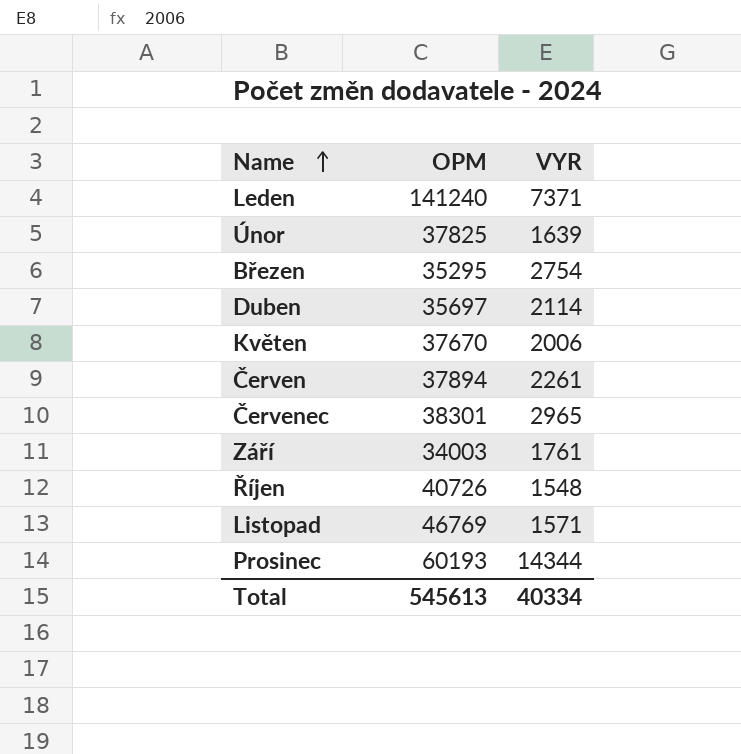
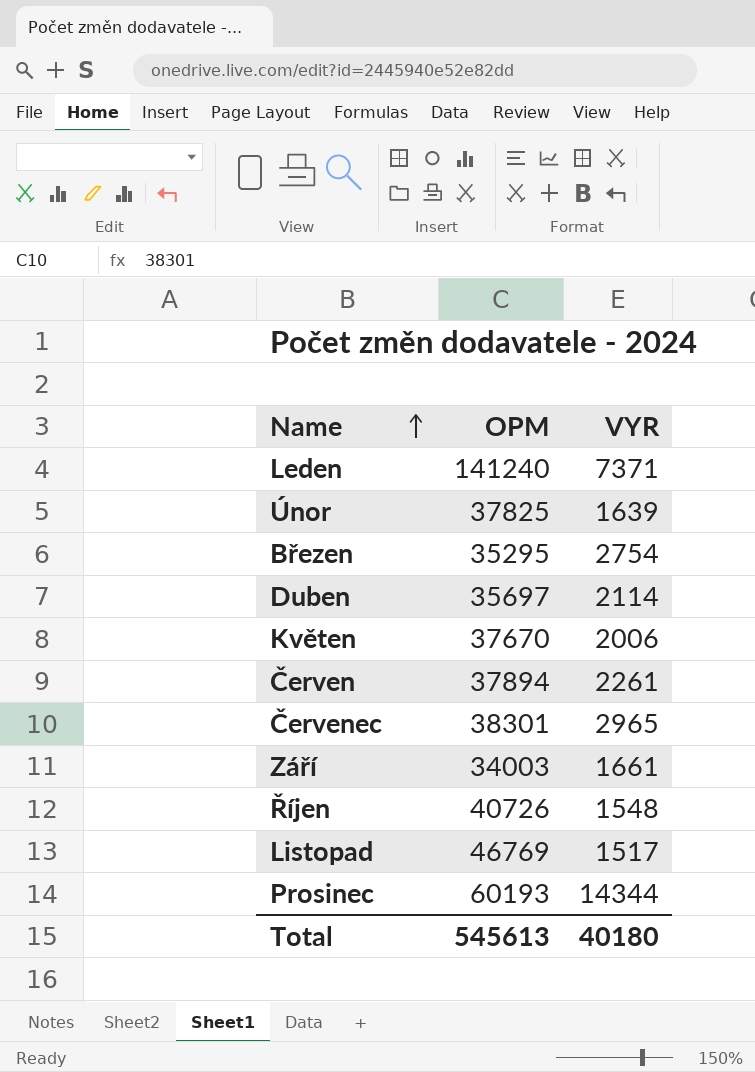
Září | VYR: 1761 -> 1661
Listopad | VYR: 1571 -> 1517
Total | VYR: 40334 -> 40180

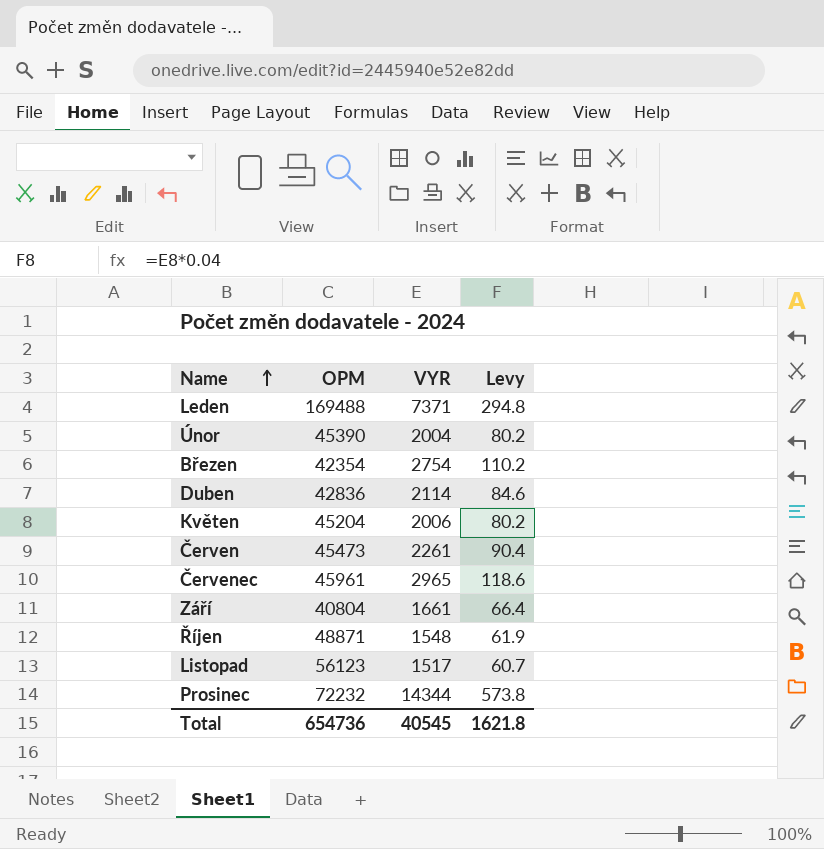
column Levy | formula: none -> [VYR] * 0.04
Leden | OPM: 141240 -> 169488
Únor | OPM: 37825 -> 45390
Únor | VYR: 1639 -> 2004
Březen | OPM: 35295 -> 42354
Duben | OPM: 35697 -> 42836
Květen | OPM: 37670 -> 45204
Červen | OPM: 37894 -> 45473
Červenec | OPM: 38301 -> 45961
Září | OPM: 34003 -> 40804
Říjen | OPM: 40726 -> 48871
Listopad | OPM: 46769 -> 56123
Prosinec | OPM: 60193 -> 72232
Total | OPM: 545613 -> 654736
Total | VYR: 40180 -> 40545

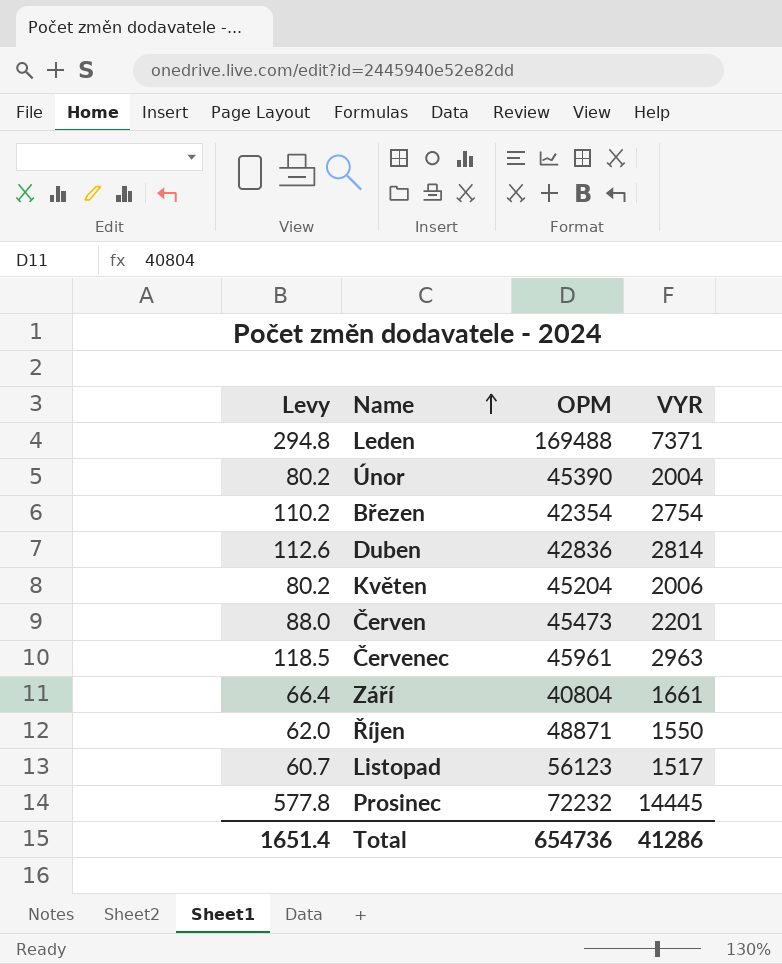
column Levy | position: 4 -> 1
Duben | Levy: 84.6 -> 112.6
Duben | VYR: 2114 -> 2814
Červen | Levy: 90.4 -> 88.0
Červen | VYR: 2261 -> 2201
Červenec | Levy: 118.6 -> 118.5
Červenec | VYR: 2965 -> 2963
Říjen | Levy: 61.9 -> 62.0
Říjen | VYR: 1548 -> 1550
Prosinec | Levy: 573.8 -> 577.8
Prosinec | VYR: 14344 -> 14445
Total | Levy: 1621.8 -> 1651.4
Total | VYR: 40545 -> 41286

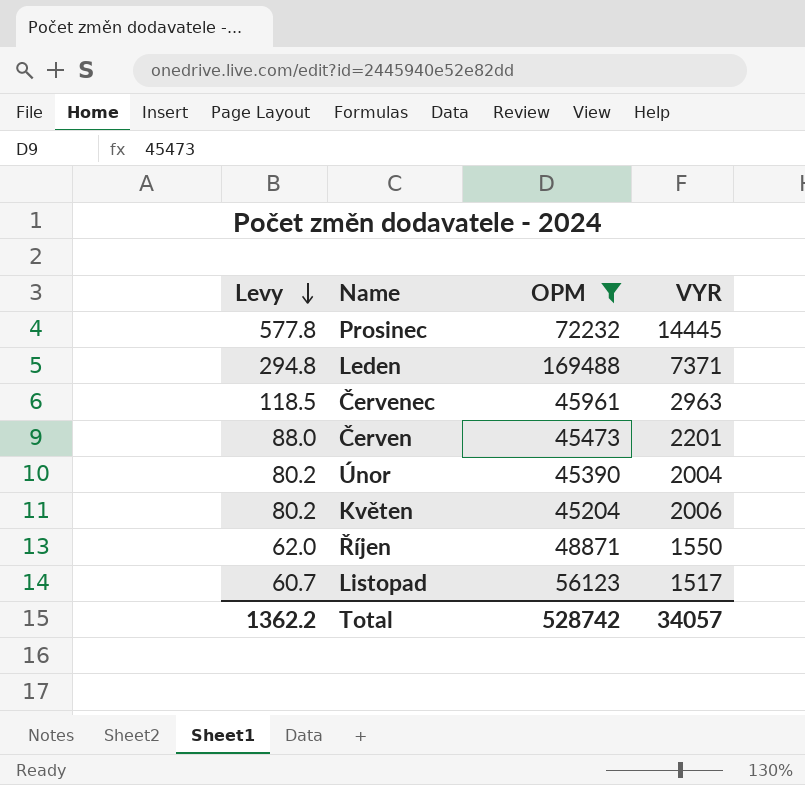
filter: none -> OPM >= 45204
row order: Name ascending -> Levy descending
Total | Levy: 1651.4 -> 1362.2
Total | OPM: 654736 -> 528742
Total | VYR: 41286 -> 34057

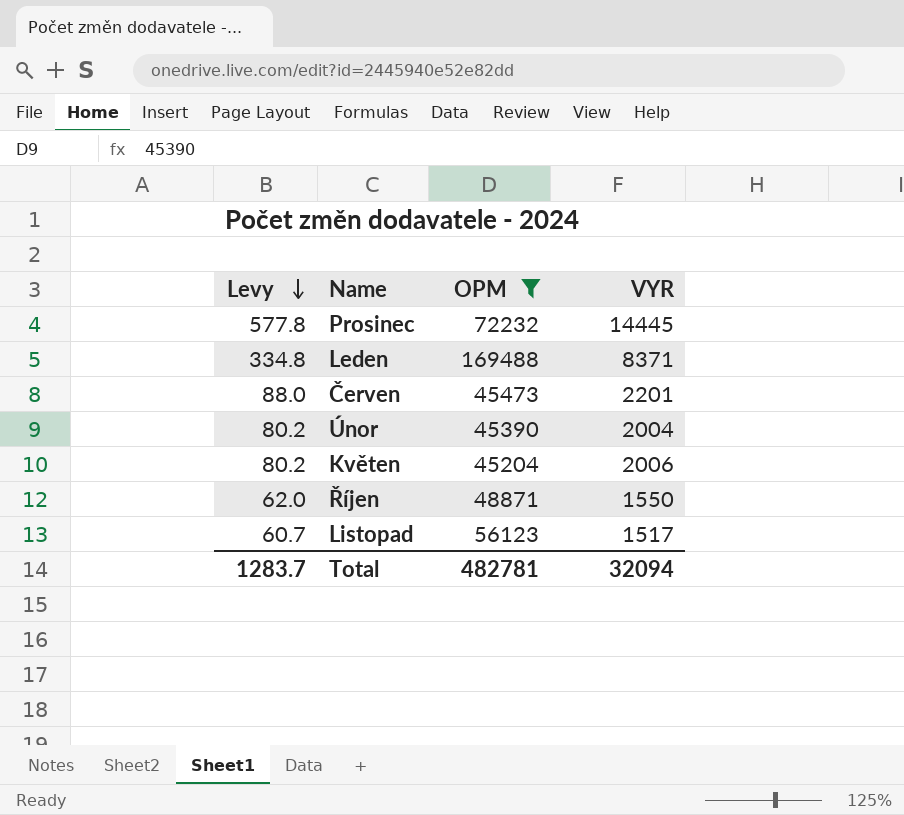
row Červenec: 118.5 | 45961 | 2963 -> none
Leden | Levy: 294.8 -> 334.8
Leden | VYR: 7371 -> 8371
Total | Levy: 1362.2 -> 1283.7
Total | OPM: 528742 -> 482781
Total | VYR: 34057 -> 32094

